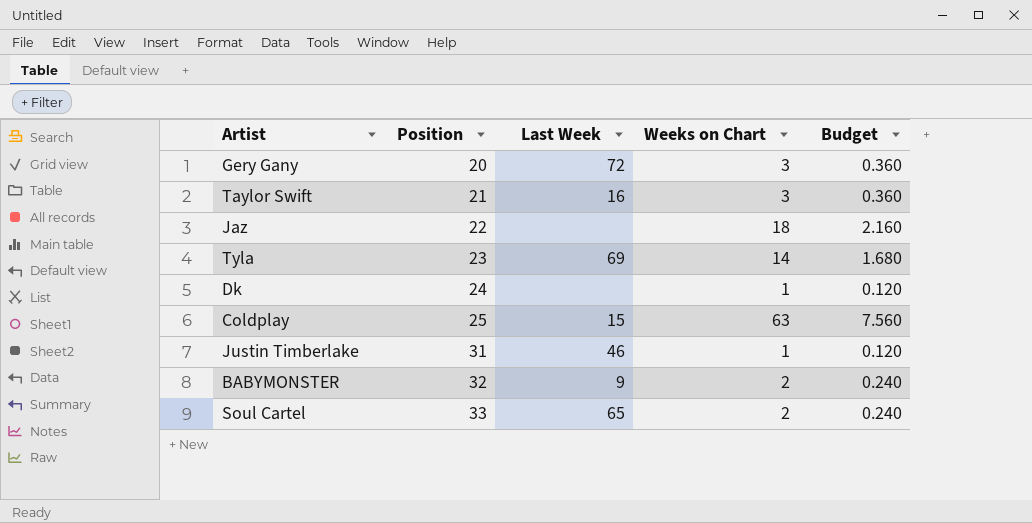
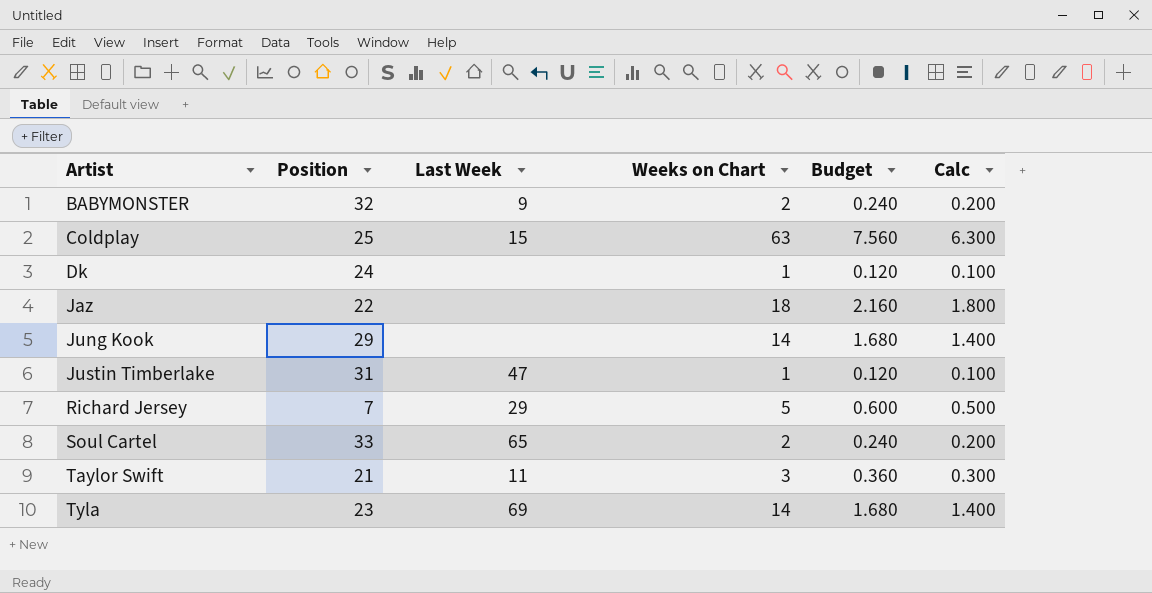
row order: Position ascending -> Artist ascending
column Calc | formula: none -> [Weeks on Chart] * 0.1
row Gery Gany: 20 | 72 | 3 | 0.360 -> none
row Jung Kook: none -> 29 | none | 14 | 1.680 | 1.400
Justin Timberlake | Last Week: 46 -> 47
row Richard Jersey: none -> 7 | 29 | 5 | 0.600 | 0.500
Taylor Swift | Last Week: 16 -> 11

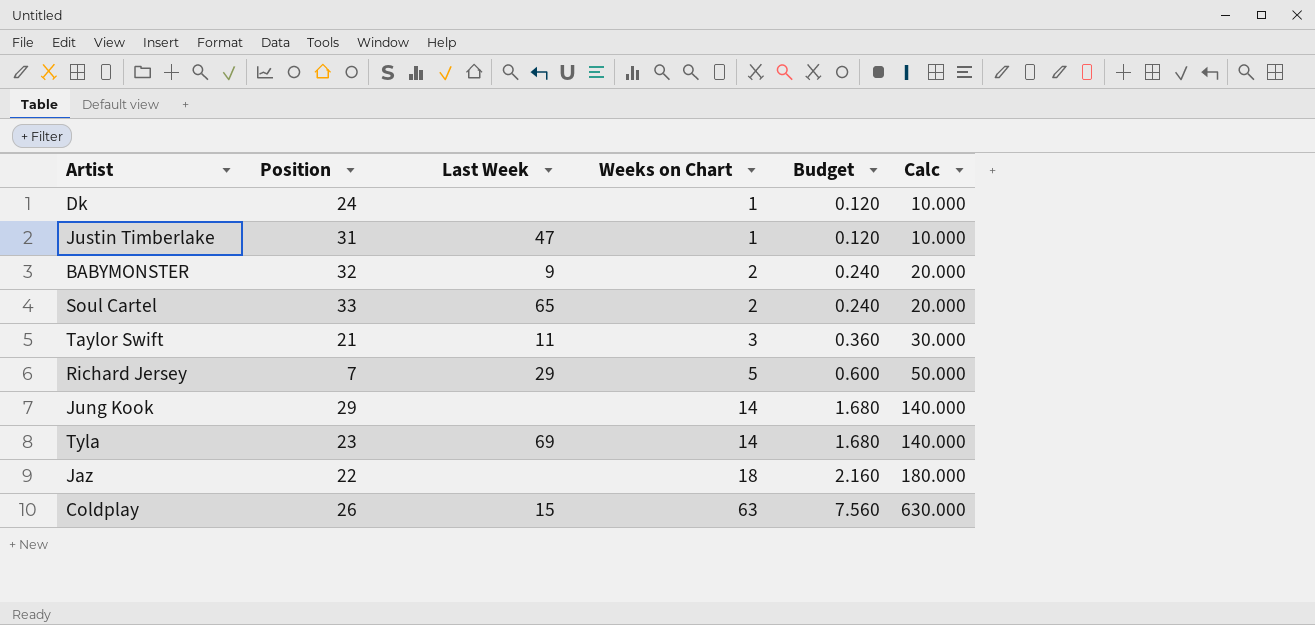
row order: Artist ascending -> Weeks on Chart ascending
column Calc | formula: [Weeks on Chart] * 0.1 -> [Weeks on Chart] * 10
Coldplay | Position: 25 -> 26

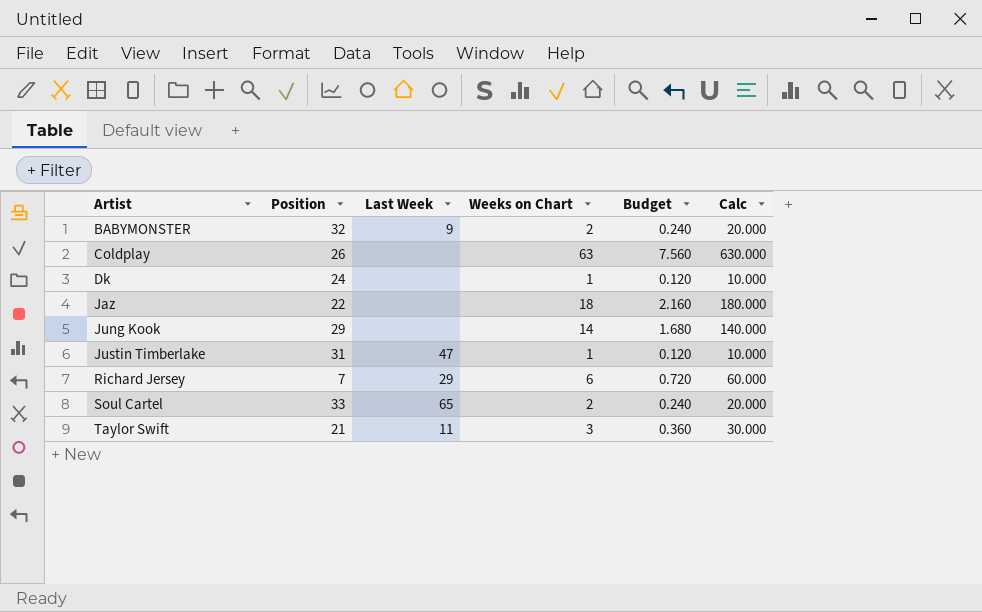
row order: Weeks on Chart ascending -> Artist ascending
row Tyla: 23 | 69 | 14 | 1.680 | 140.000 -> none
Coldplay | Last Week: 15 -> none
Richard Jersey | Weeks on Chart: 5 -> 6
Richard Jersey | Budget: 0.600 -> 0.720
Richard Jersey | Calc: 50.000 -> 60.000

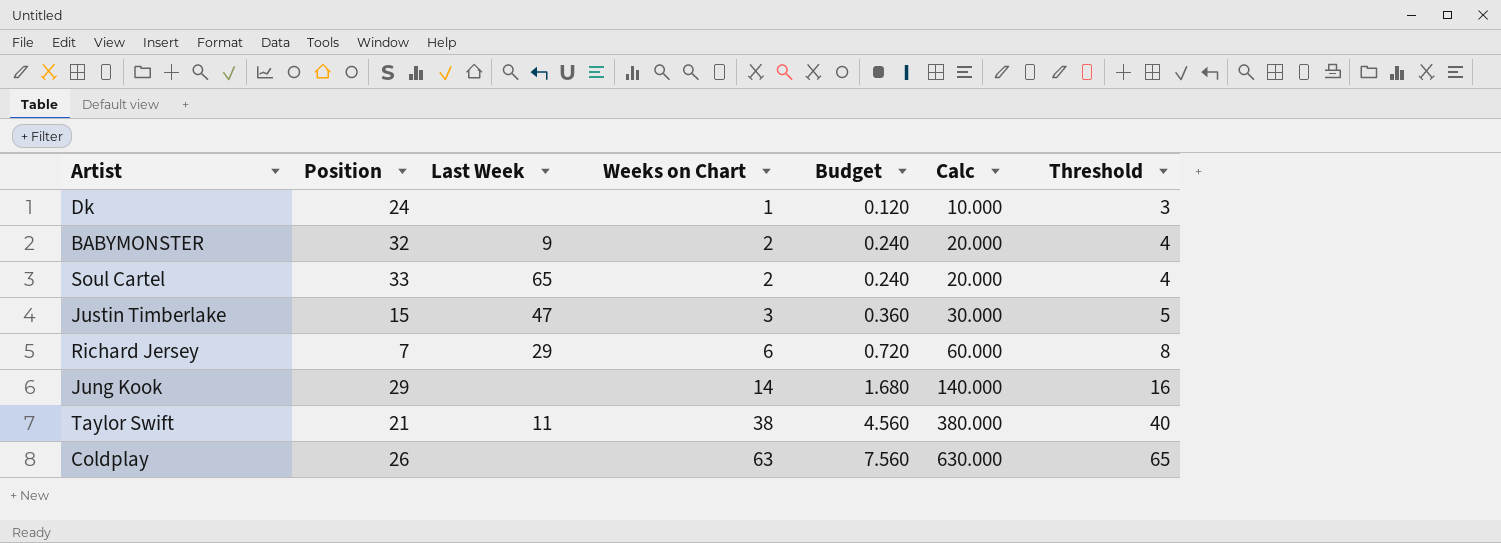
row order: Artist ascending -> Weeks on Chart ascending
column Threshold | formula: none -> [Weeks on Chart] + 2
row Jaz: 22 | none | 18 | 2.160 | 180.000 -> none
Justin Timberlake | Position: 31 -> 15
Justin Timberlake | Weeks on Chart: 1 -> 3
Justin Timberlake | Budget: 0.120 -> 0.360
Justin Timberlake | Calc: 10.000 -> 30.000
Taylor Swift | Weeks on Chart: 3 -> 38
Taylor Swift | Budget: 0.360 -> 4.560
Taylor Swift | Calc: 30.000 -> 380.000

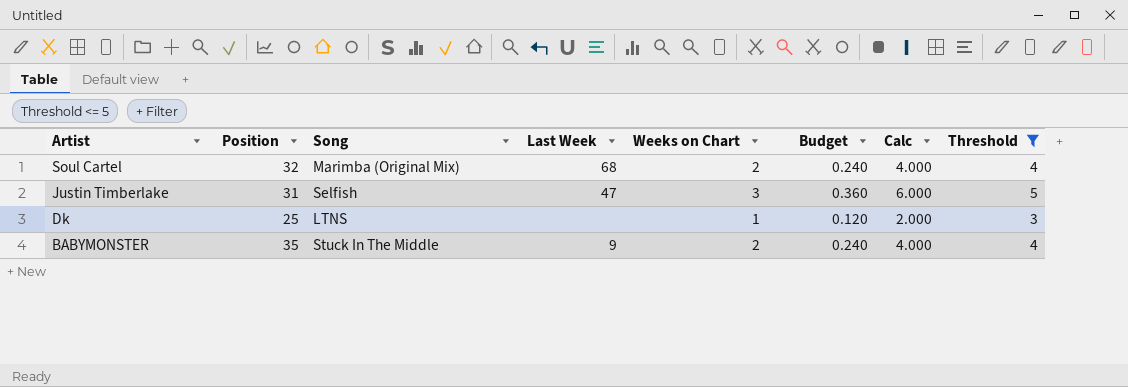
filter: none -> Threshold <= 5
row order: Weeks on Chart ascending -> Artist descending
column Song | position: none -> 3
column Calc | formula: [Weeks on Chart] * 10 -> [Weeks on Chart] * 2
Soul Cartel | Position: 33 -> 32
Soul Cartel | Last Week: 65 -> 68
Justin Timberlake | Position: 15 -> 31
Dk | Position: 24 -> 25
BABYMONSTER | Position: 32 -> 35

